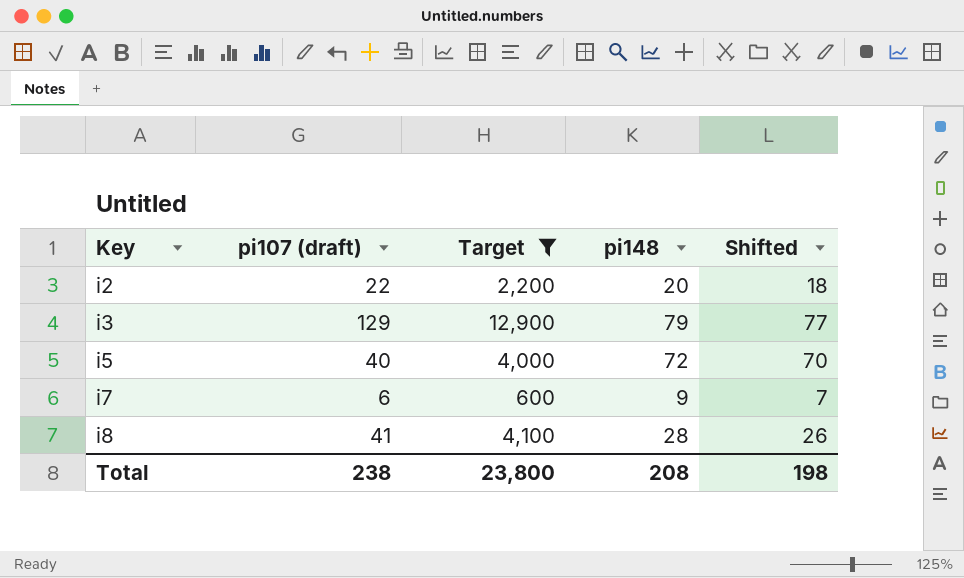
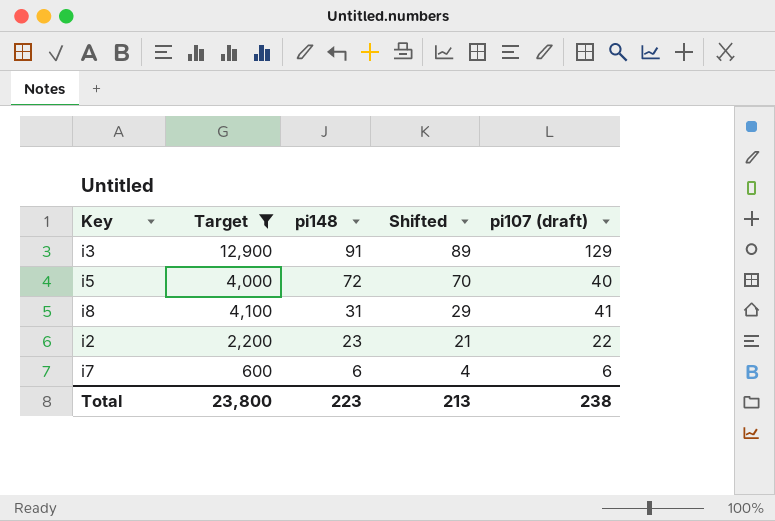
row order: Key ascending -> pi148 descending
column pi107 (draft) | position: 2 -> 5
i3 | pi148: 79 -> 91
i3 | Shifted: 77 -> 89
i8 | pi148: 28 -> 31
i8 | Shifted: 26 -> 29
i2 | pi148: 20 -> 23
i2 | Shifted: 18 -> 21
i7 | pi148: 9 -> 6
i7 | Shifted: 7 -> 4
Total | pi148: 208 -> 223
Total | Shifted: 198 -> 213

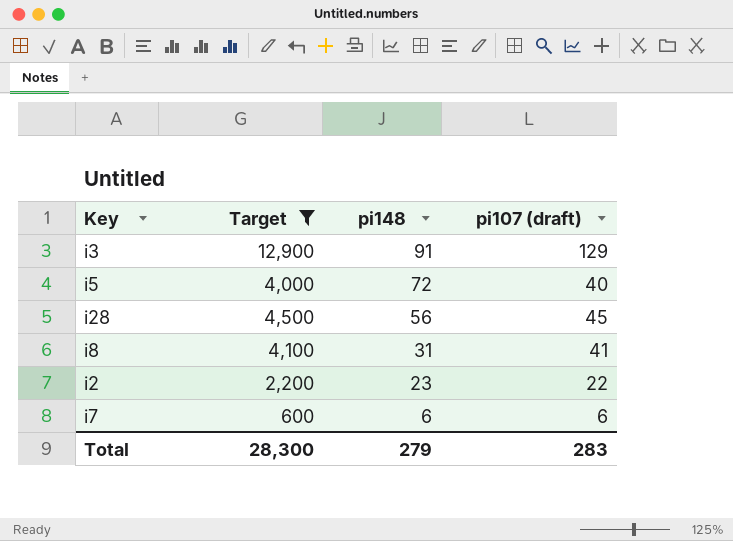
column Shifted | formula: [pi148] - 2 -> none
row i28: none -> 4,500 | 56 | 45
Total | Target: 23,800 -> 28,300
Total | pi148: 223 -> 279
Total | pi107 (draft): 238 -> 283

